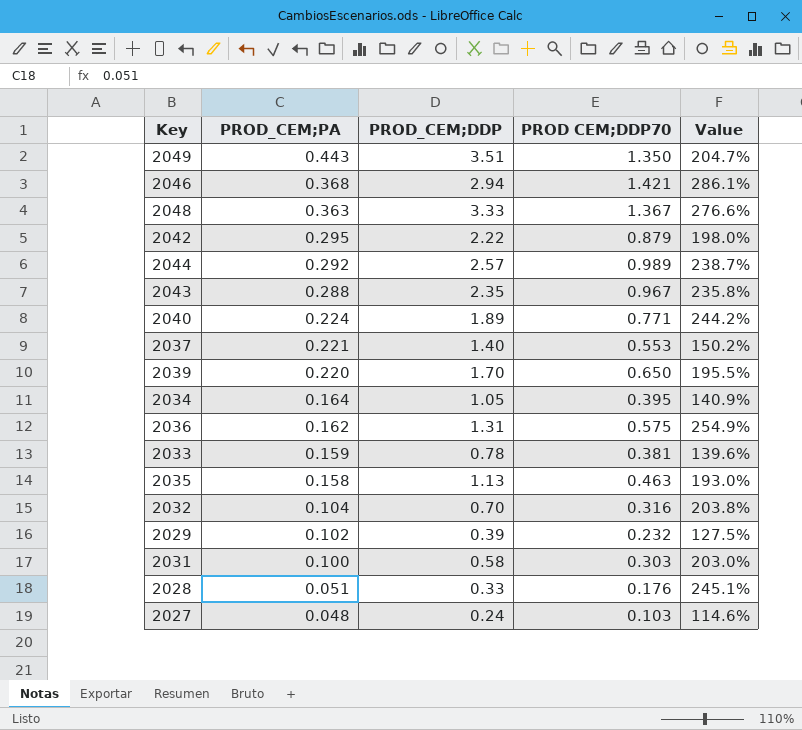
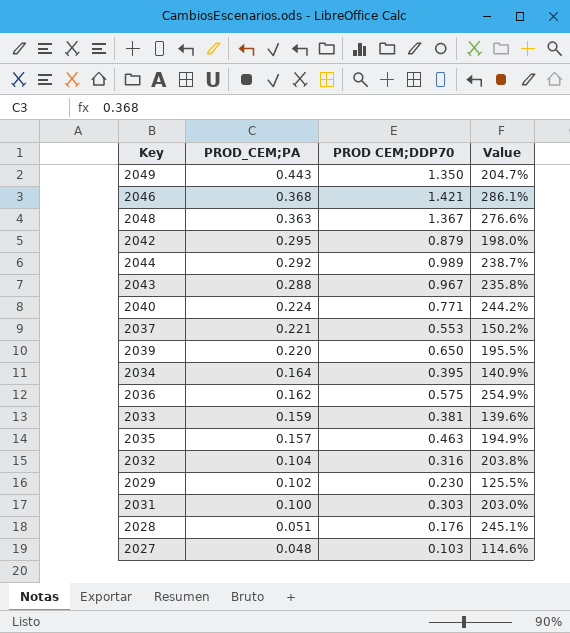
column PROD_CEM;DDP | position: 3 -> none
2035 | PROD_CEM;PA: 0.158 -> 0.157
2035 | Value: 193.0% -> 194.9%
2029 | PROD CEM;DDP70: 0.232 -> 0.230
2029 | Value: 127.5% -> 125.5%

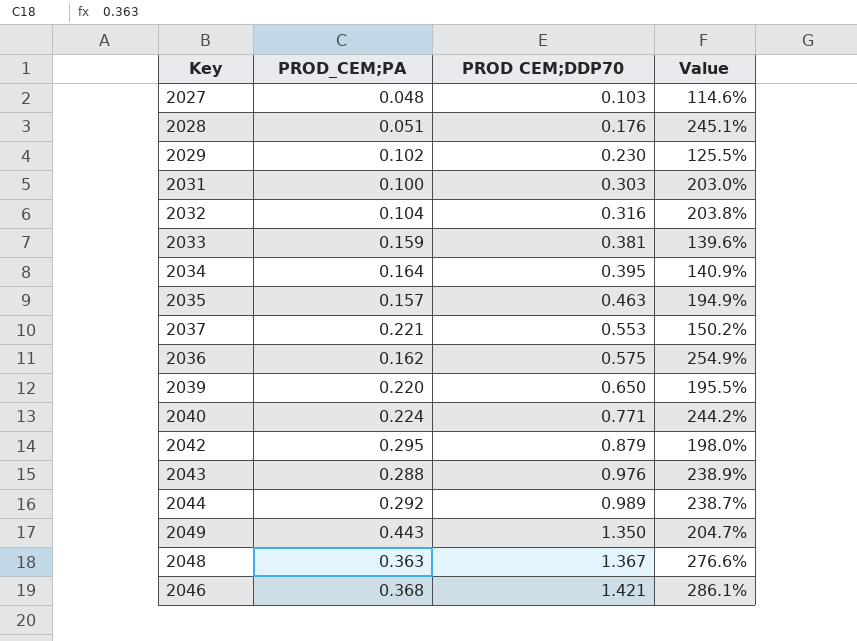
row order: PROD_CEM;PA descending -> PROD CEM;DDP70 ascending
2043 | PROD CEM;DDP70: 0.967 -> 0.976
2043 | Value: 235.8% -> 238.9%

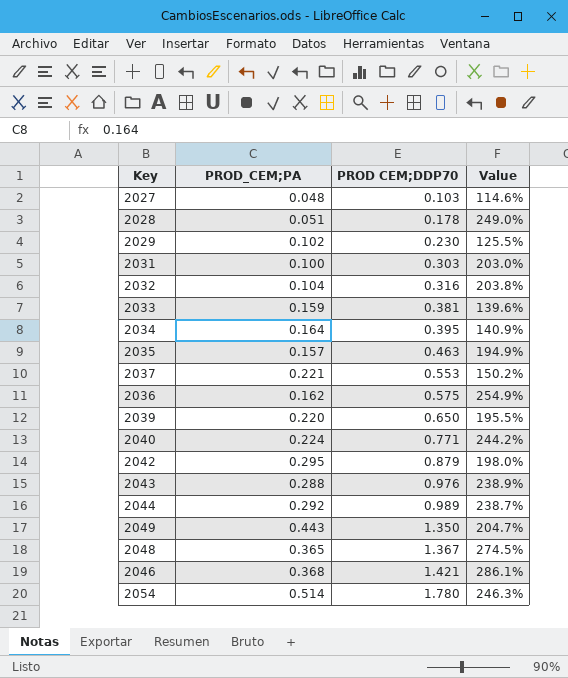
2028 | PROD CEM;DDP70: 0.176 -> 0.178
2028 | Value: 245.1% -> 249.0%
2048 | PROD_CEM;PA: 0.363 -> 0.365
2048 | Value: 276.6% -> 274.5%
row 2054: none -> 0.514 | 1.780 | 246.3%

